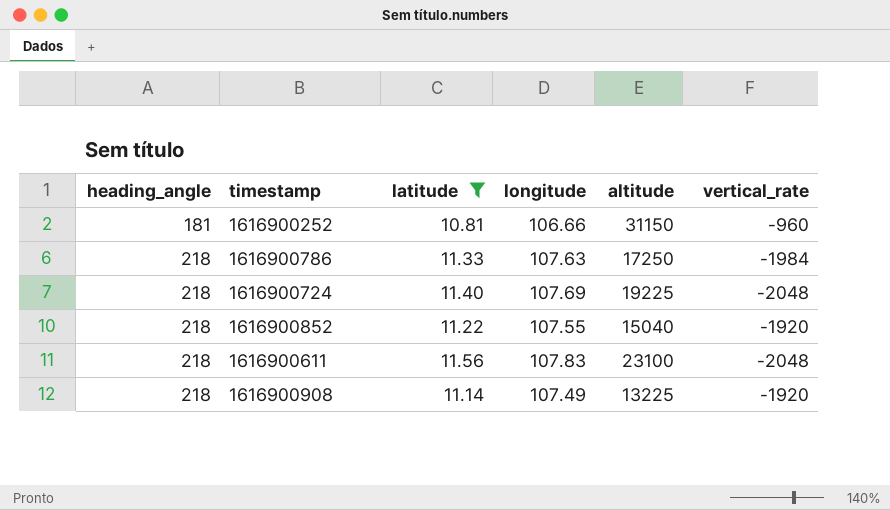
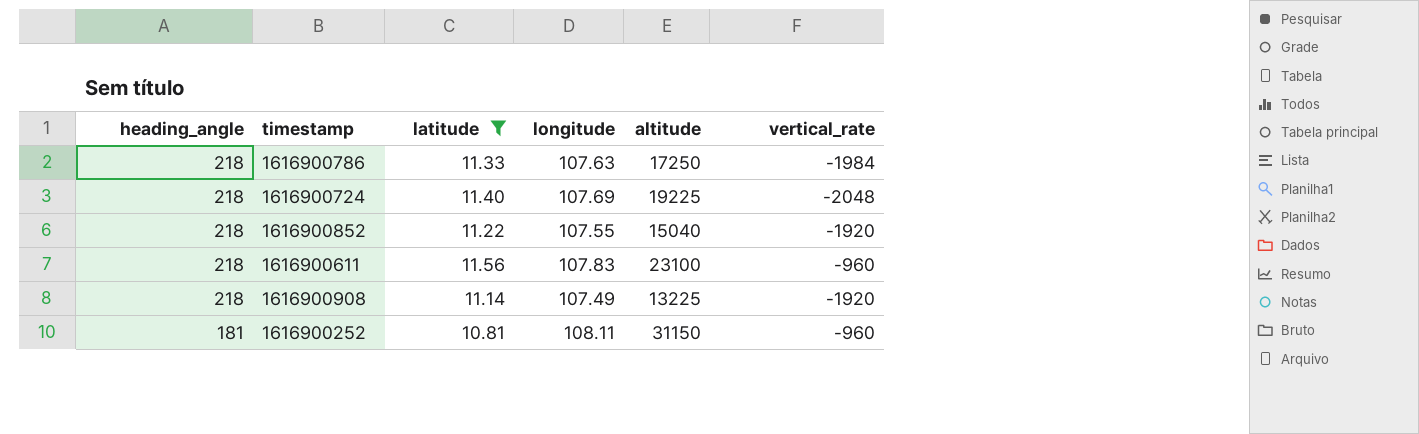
row order: heading_angle ascending -> heading_angle descending
1616900611 | vertical_rate: -2048 -> -960
1616900252 | longitude: 106.66 -> 108.11

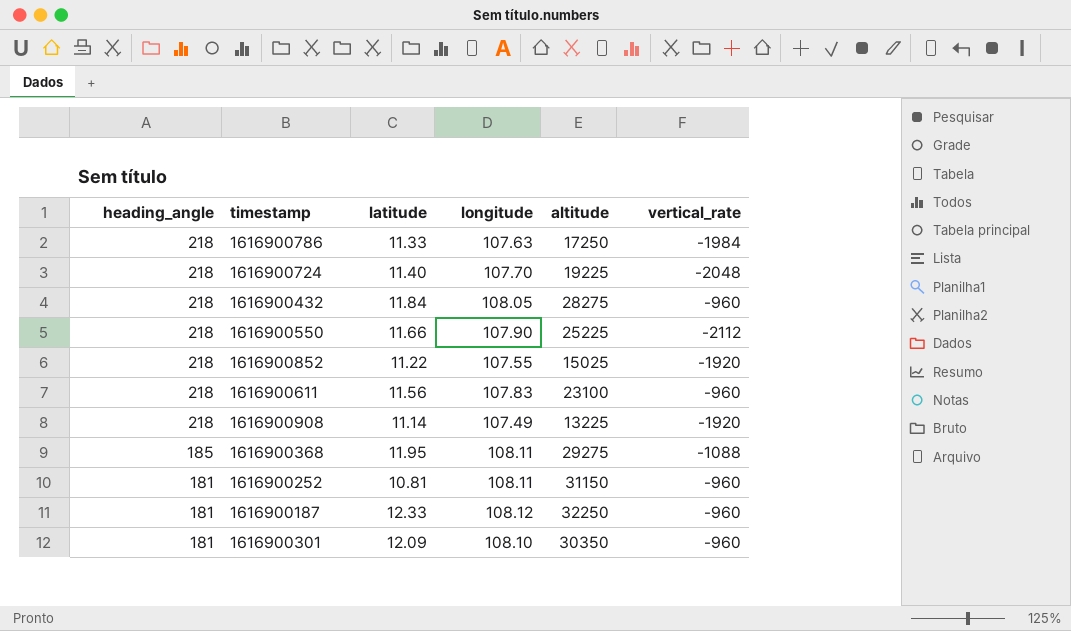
filter: latitude <= 11.56 -> none
1616900724 | longitude: 107.69 -> 107.70
1616900852 | altitude: 15040 -> 15025

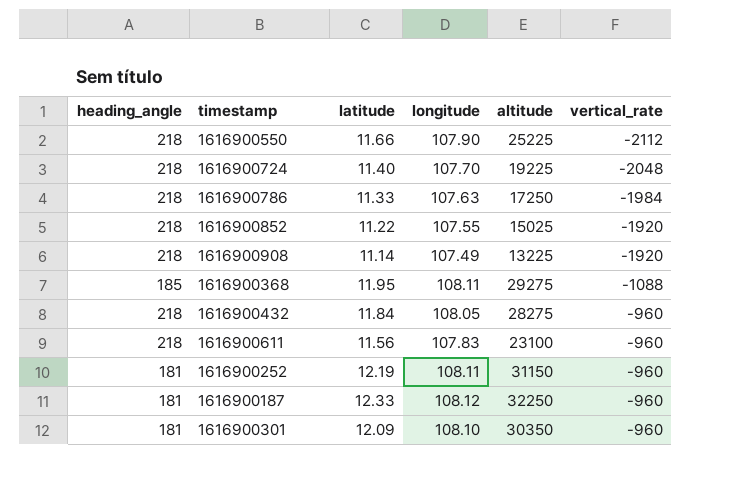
row order: heading_angle descending -> vertical_rate ascending
1616900252 | latitude: 10.81 -> 12.19

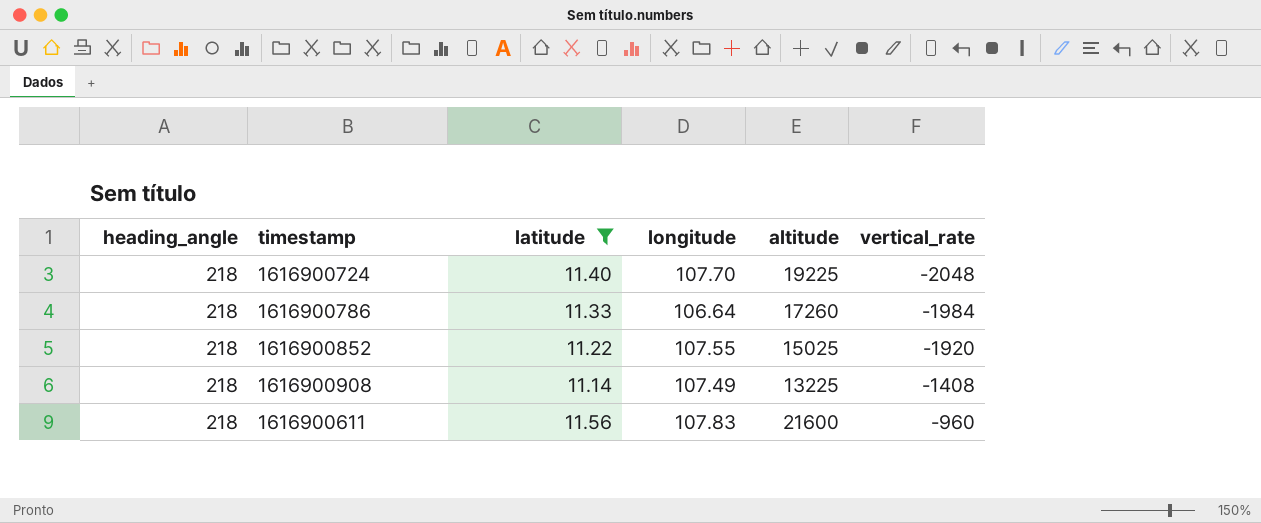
filter: none -> latitude <= 11.56
1616900786 | longitude: 107.63 -> 106.64
1616900786 | altitude: 17250 -> 17260
1616900908 | vertical_rate: -1920 -> -1408
1616900611 | altitude: 23100 -> 21600

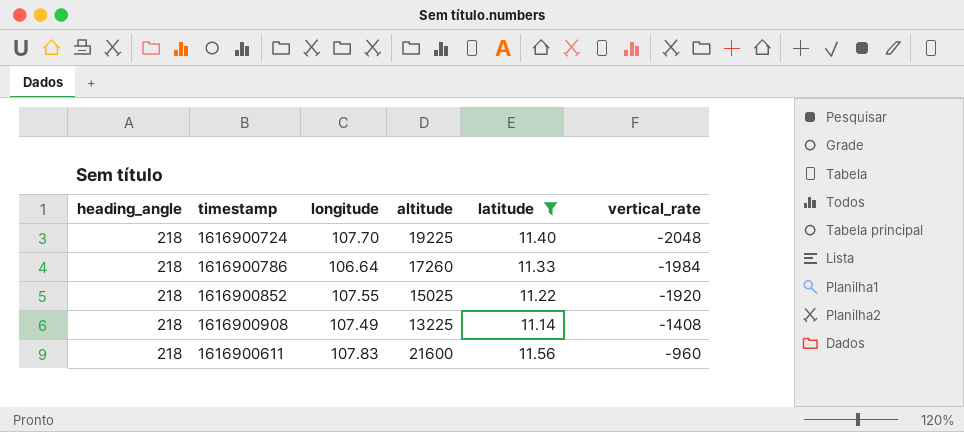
column latitude | position: 3 -> 5

